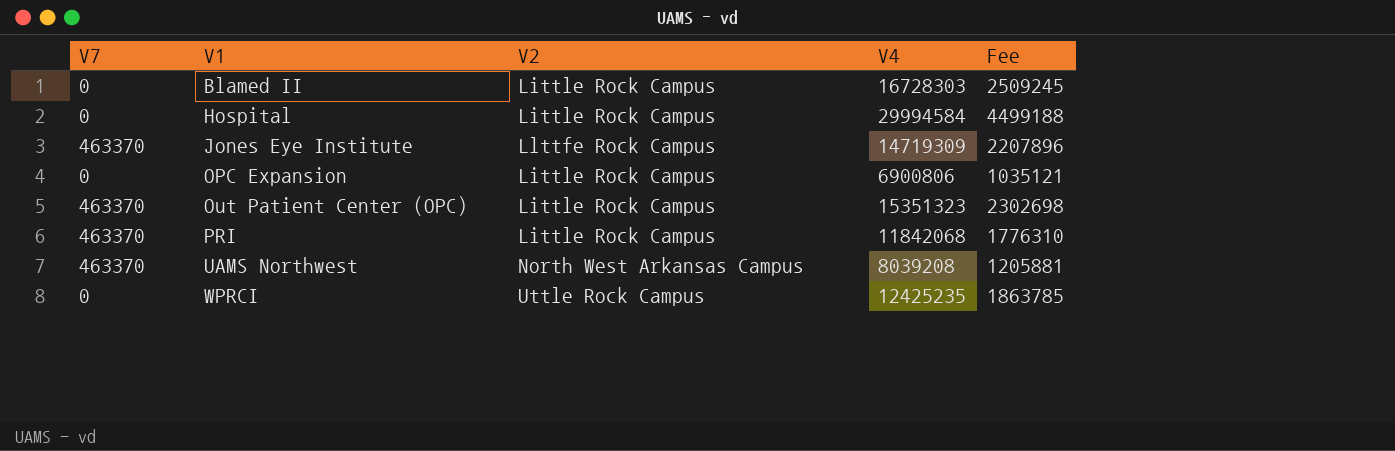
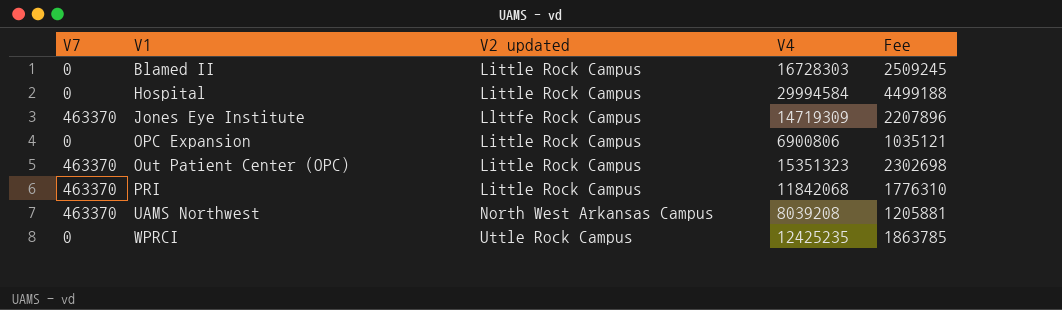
column name: V2 -> V2 updated

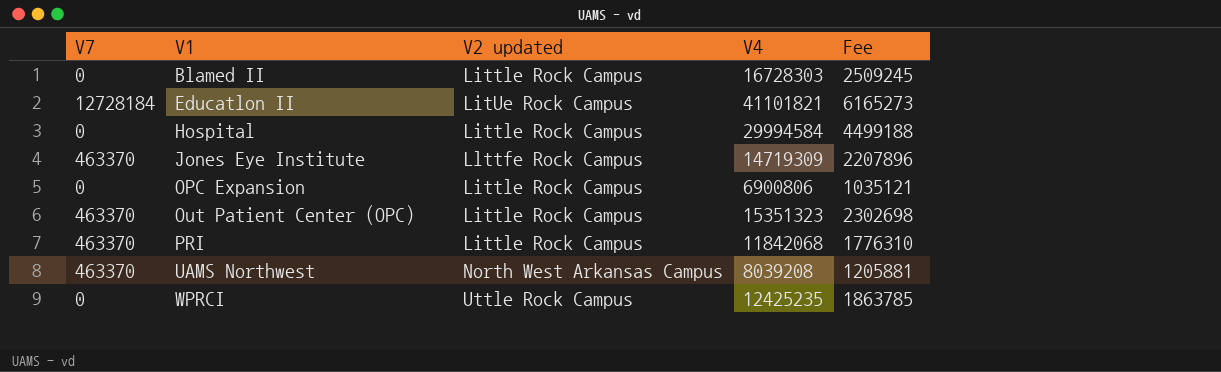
row Educatlon II: none -> 12728184 | LitUe Rock Campus | 41101821 | 6165273

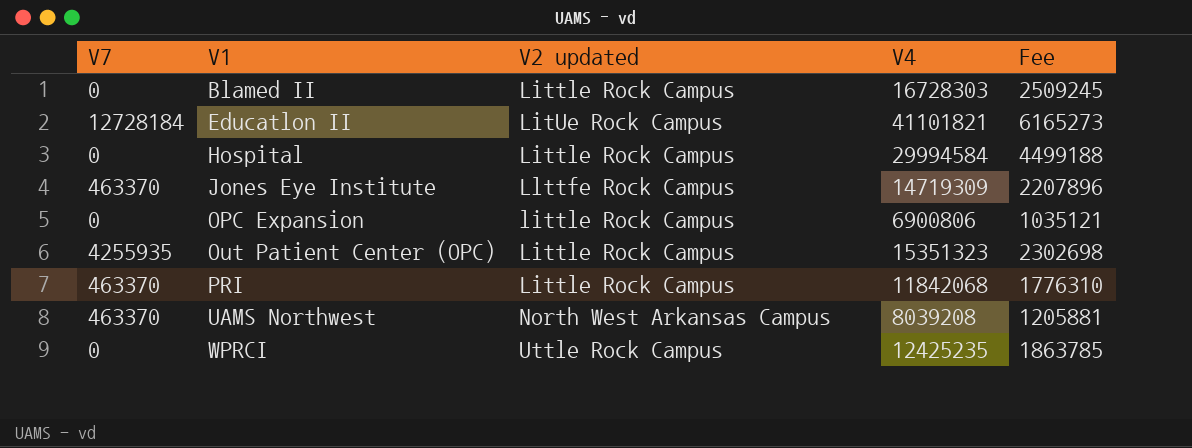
OPC Expansion | V2 updated: Little Rock Campus -> little Rock Campus
Out Patient Center (OPC) | V7: 463370 -> 4255935

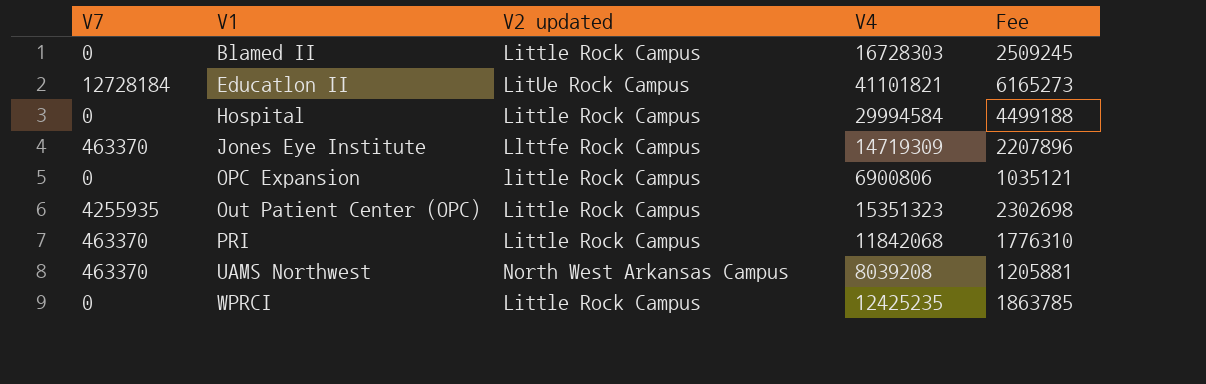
WPRCI | V2 updated: Uttle Rock Campus -> Little Rock Campus

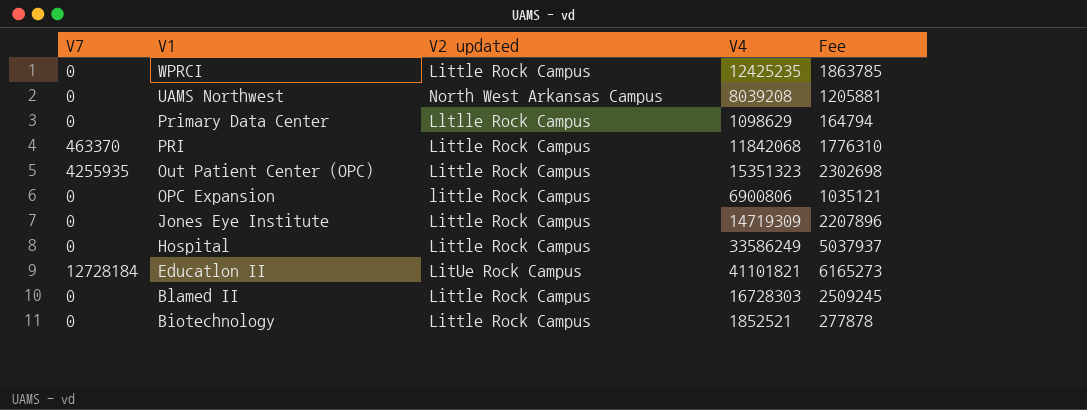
row order: V1 ascending -> V1 descending
UAMS Northwest | V7: 463370 -> 0
row Primary Data Center: none -> 0 | Lltlle Rock Campus | 1098629 | 164794
Jones Eye Institute | V7: 463370 -> 0
Jones Eye Institute | V2 updated: Llttfe Rock Campus -> Little Rock Campus
Hospital | V4: 29994584 -> 33586249
Hospital | Fee: 4499188 -> 5037937
row Biotechnology: none -> 0 | Little Rock Campus | 1852521 | 277878

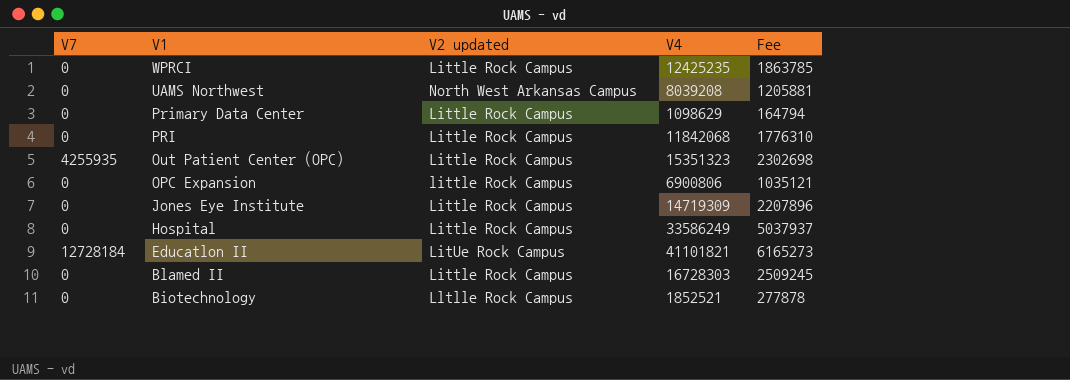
Primary Data Center | V2 updated: Lltlle Rock Campus -> Little Rock Campus
PRI | V7: 463370 -> 0
Biotechnology | V2 updated: Little Rock Campus -> Lltlle Rock Campus

